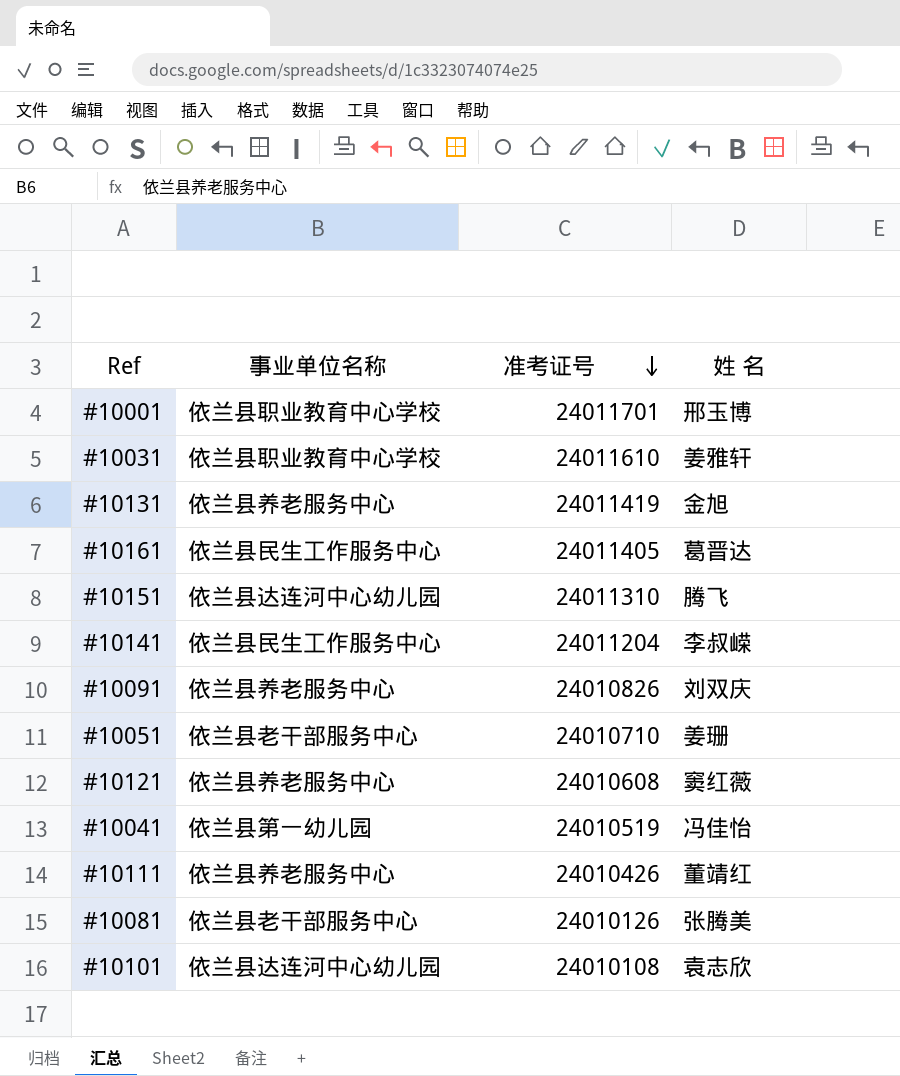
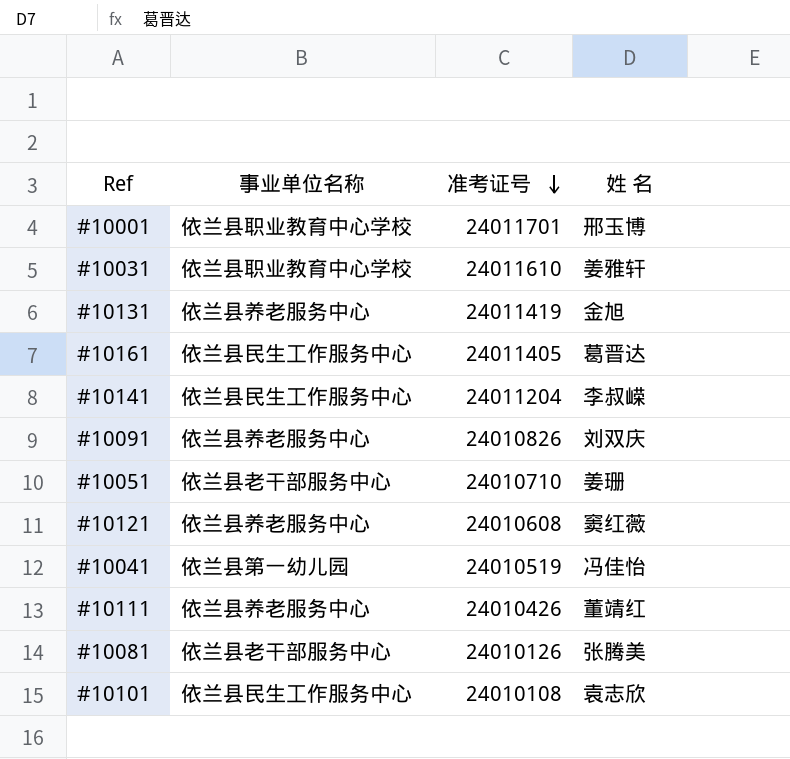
row #10151: 依兰县达连河中心幼儿园 | 24011310 | 腾飞 -> none
#10101 | 事业单位名称: 依兰县达连河中心幼儿园 -> 依兰县民生工作服务中心

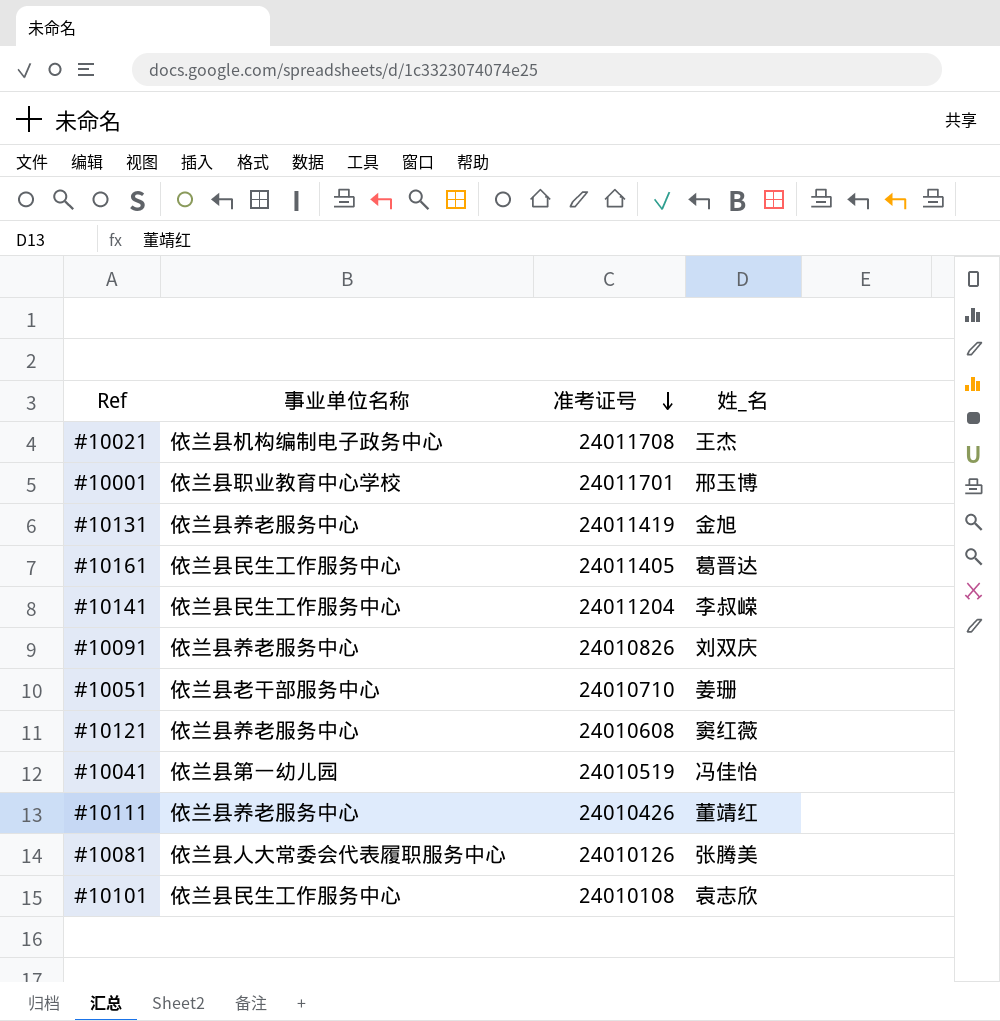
column name: 姓 名 -> 姓_名
row #10031: 依兰县职业教育中心学校 | 24011610 | 姜雅轩 -> none
row #10021: none -> 依兰县机构编制电子政务中心 | 24011708 | 王杰
#10081 | 事业单位名称: 依兰县老干部服务中心 -> 依兰县人大常委会代表履职服务中心

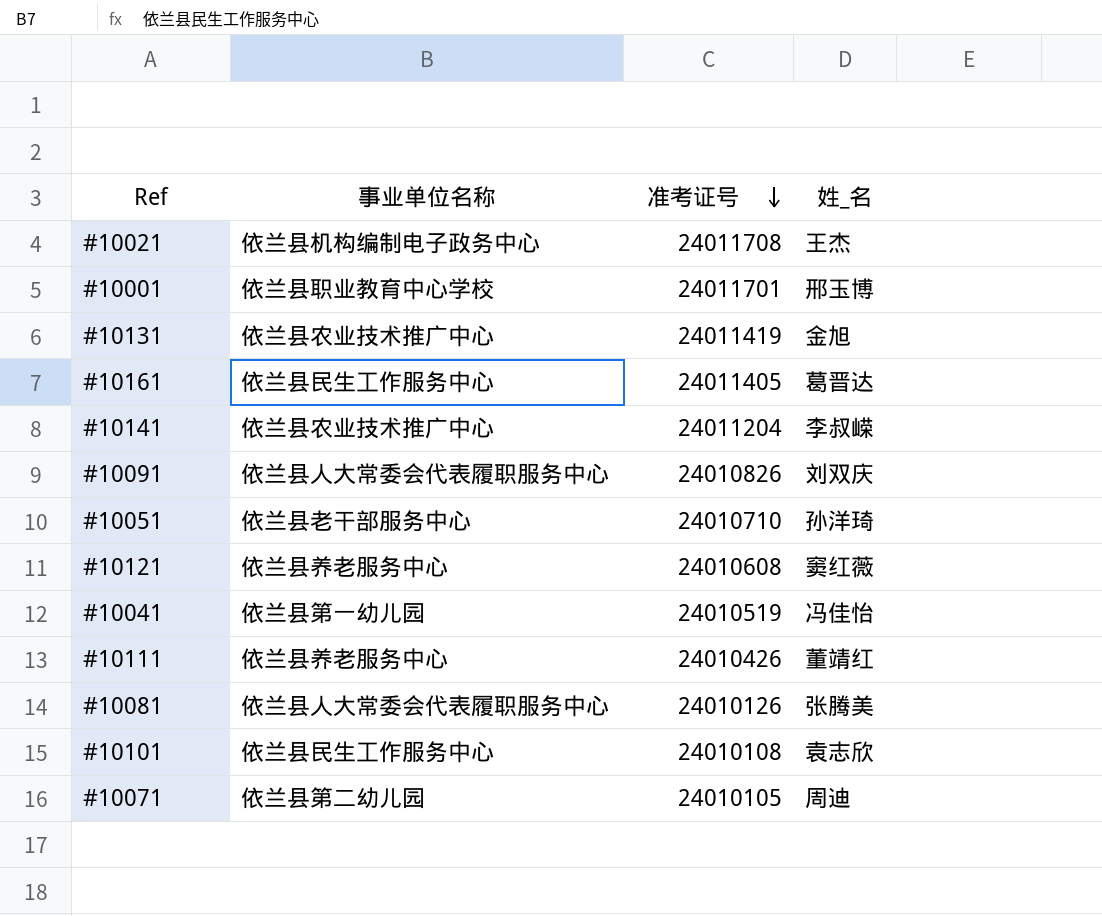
#10131 | 事业单位名称: 依兰县养老服务中心 -> 依兰县农业技术推广中心
#10141 | 事业单位名称: 依兰县民生工作服务中心 -> 依兰县农业技术推广中心
#10091 | 事业单位名称: 依兰县养老服务中心 -> 依兰县人大常委会代表履职服务中心
#10051 | 姓_名: 姜珊 -> 孙洋琦
row #10071: none -> 依兰县第二幼儿园 | 24010105 | 周迪

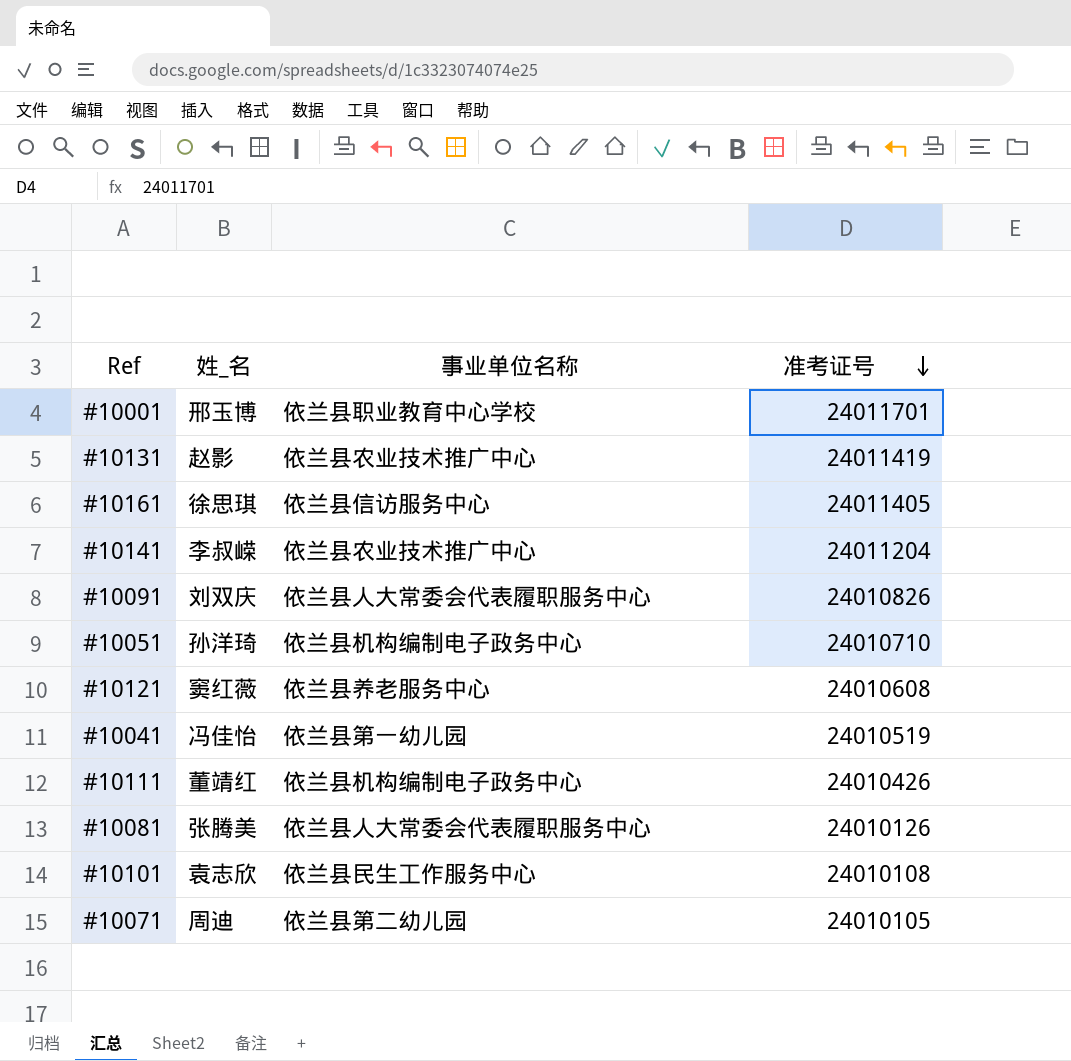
column 姓_名 | position: 4 -> 2
row #10021: 依兰县机构编制电子政务中心 | 24011708 | 王杰 -> none
#10131 | 姓_名: 金旭 -> 赵影
#10161 | 姓_名: 葛晋达 -> 徐思琪
#10161 | 事业单位名称: 依兰县民生工作服务中心 -> 依兰县信访服务中心
#10051 | 事业单位名称: 依兰县老干部服务中心 -> 依兰县机构编制电子政务中心
#10111 | 事业单位名称: 依兰县养老服务中心 -> 依兰县机构编制电子政务中心

